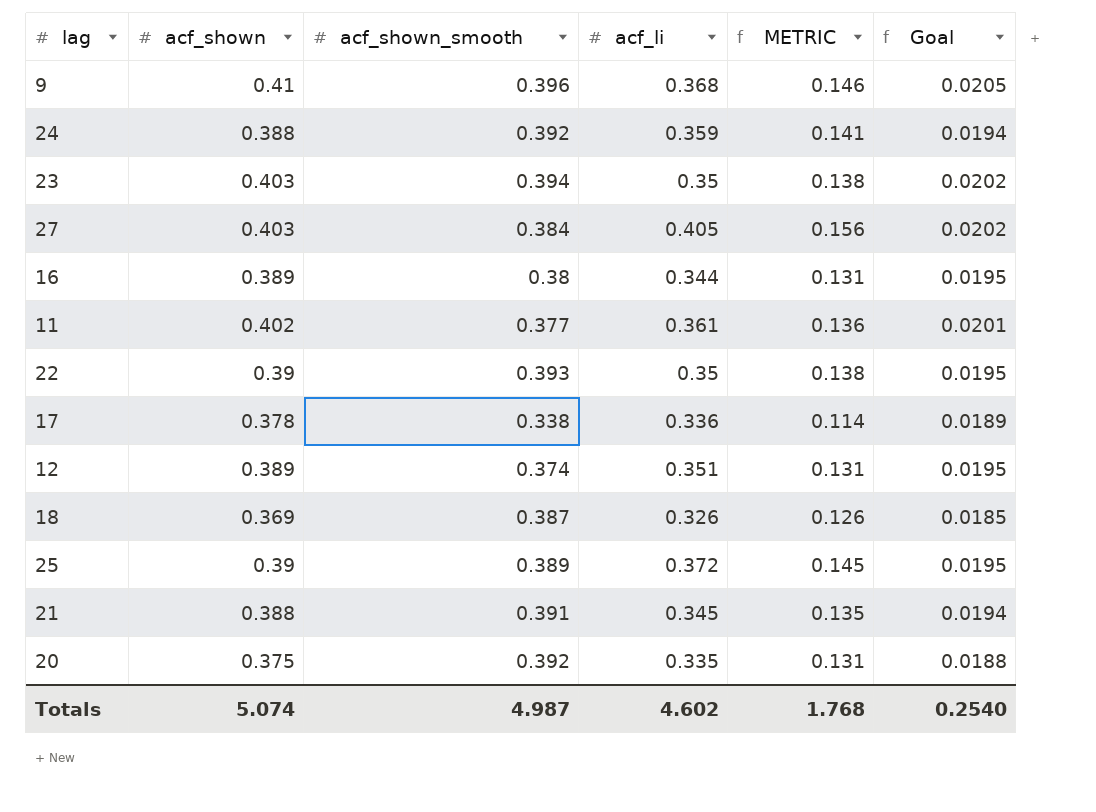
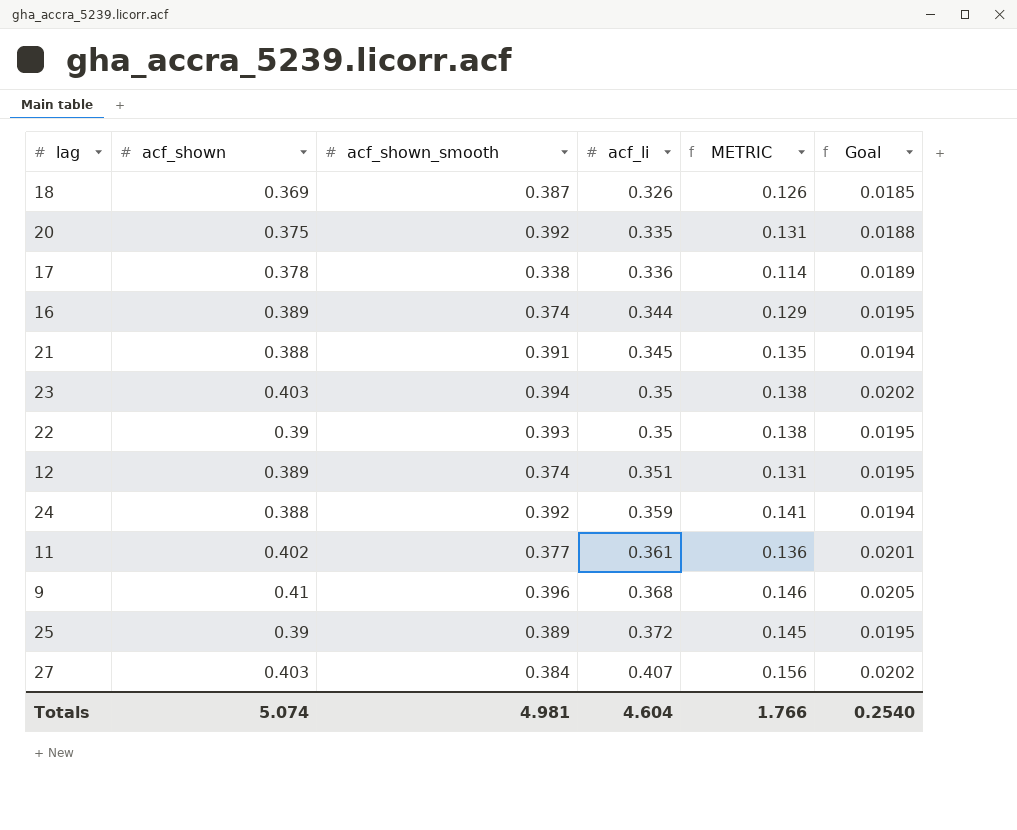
row order: none -> acf_li ascending
16 | acf_shown_smooth: 0.38 -> 0.374
16 | METRIC: 0.131 -> 0.129
27 | acf_li: 0.405 -> 0.407
Totals | acf_shown_smooth: 4.987 -> 4.981
Totals | acf_li: 4.602 -> 4.604
Totals | METRIC: 1.768 -> 1.766

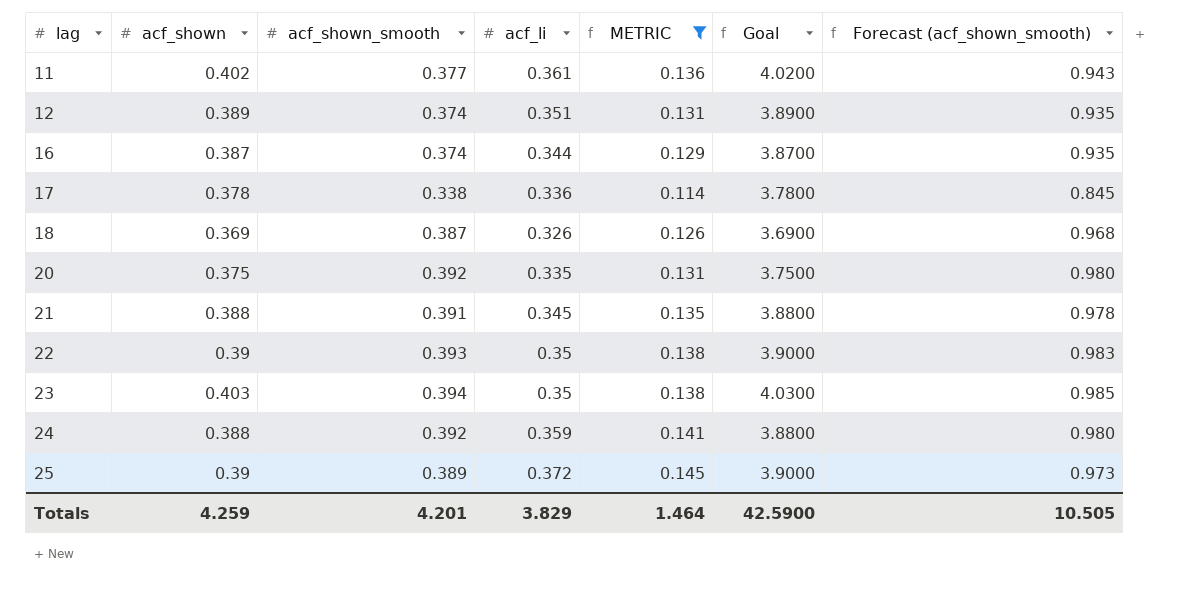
filter: none -> METRIC <= 0.145
row order: acf_li ascending -> lag ascending
column Goal | formula: [acf_shown] * 0.05 -> [acf_shown] * 10
column Forecast (acf_shown_smooth) | formula: none -> [acf_shown_smooth] * 2.5
16 | acf_shown: 0.389 -> 0.387
Totals | acf_shown: 5.074 -> 4.259
Totals | acf_shown_smooth: 4.981 -> 4.201
Totals | acf_li: 4.604 -> 3.829
Totals | METRIC: 1.766 -> 1.464
Totals | Goal: 0.2540 -> 42.5900

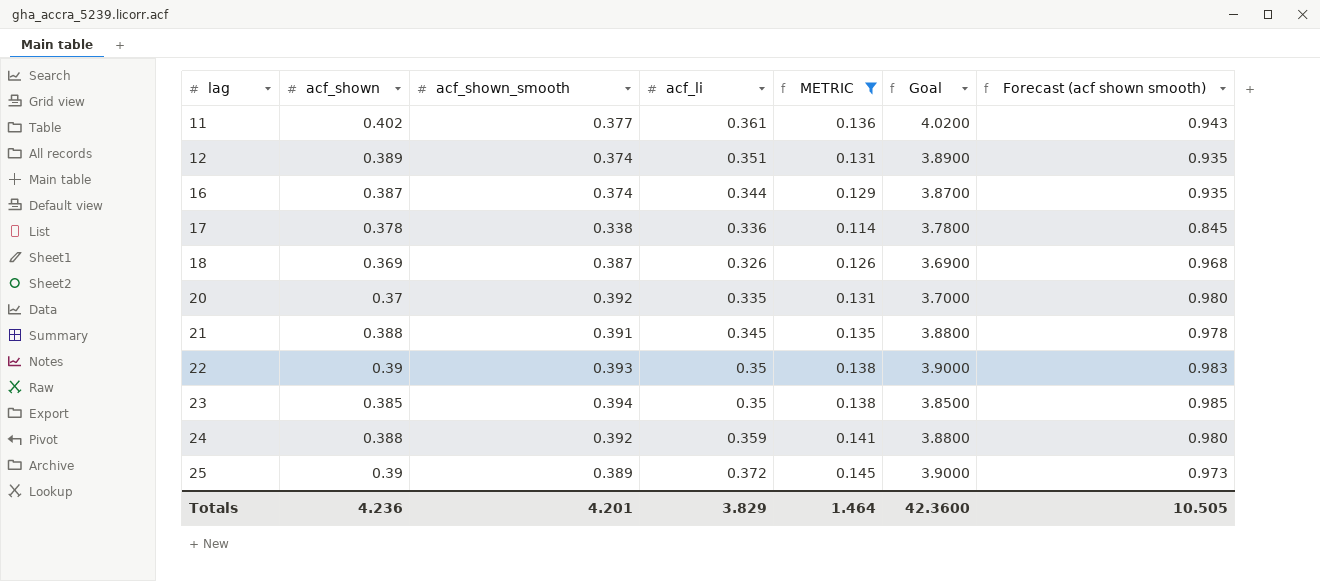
column name: Forecast (acf_shown_smooth) -> Forecast (acf shown smooth)
20 | acf_shown: 0.375 -> 0.37
20 | Goal: 3.7500 -> 3.7000
23 | acf_shown: 0.403 -> 0.385
23 | Goal: 4.0300 -> 3.8500
Totals | acf_shown: 4.259 -> 4.236
Totals | Goal: 42.5900 -> 42.3600

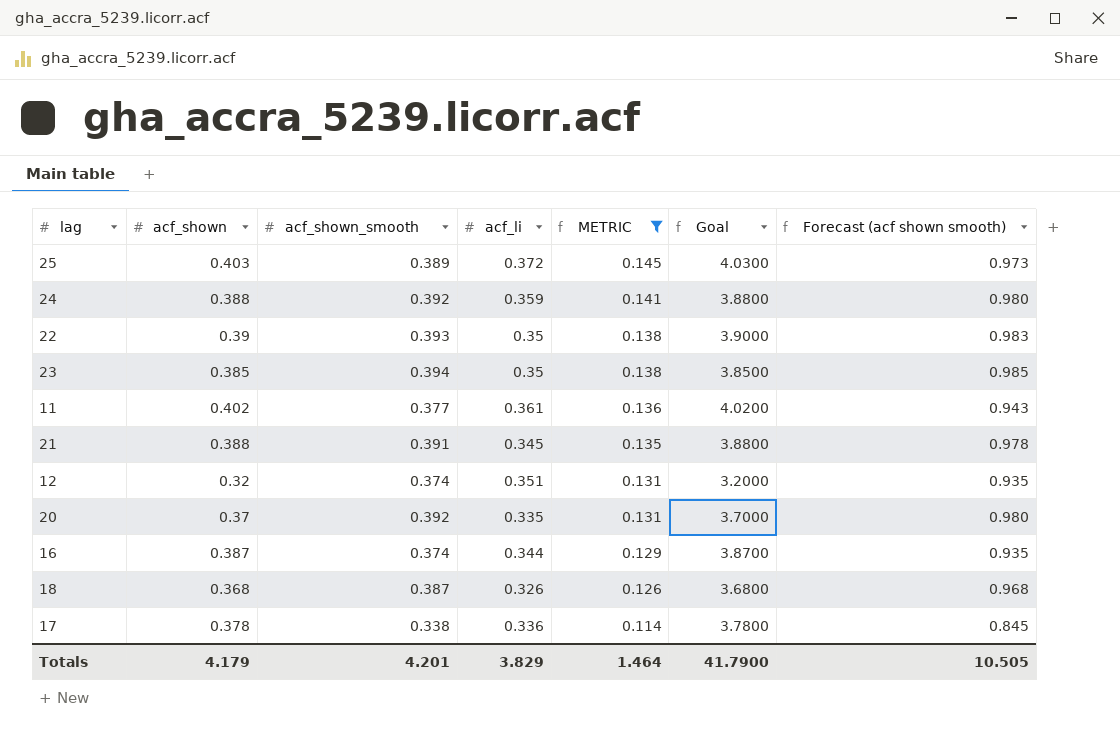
row order: lag ascending -> METRIC descending
25 | acf_shown: 0.39 -> 0.403
25 | Goal: 3.9000 -> 4.0300
12 | acf_shown: 0.389 -> 0.32
12 | Goal: 3.8900 -> 3.2000
18 | acf_shown: 0.369 -> 0.368
18 | Goal: 3.6900 -> 3.6800
Totals | acf_shown: 4.236 -> 4.179
Totals | Goal: 42.3600 -> 41.7900

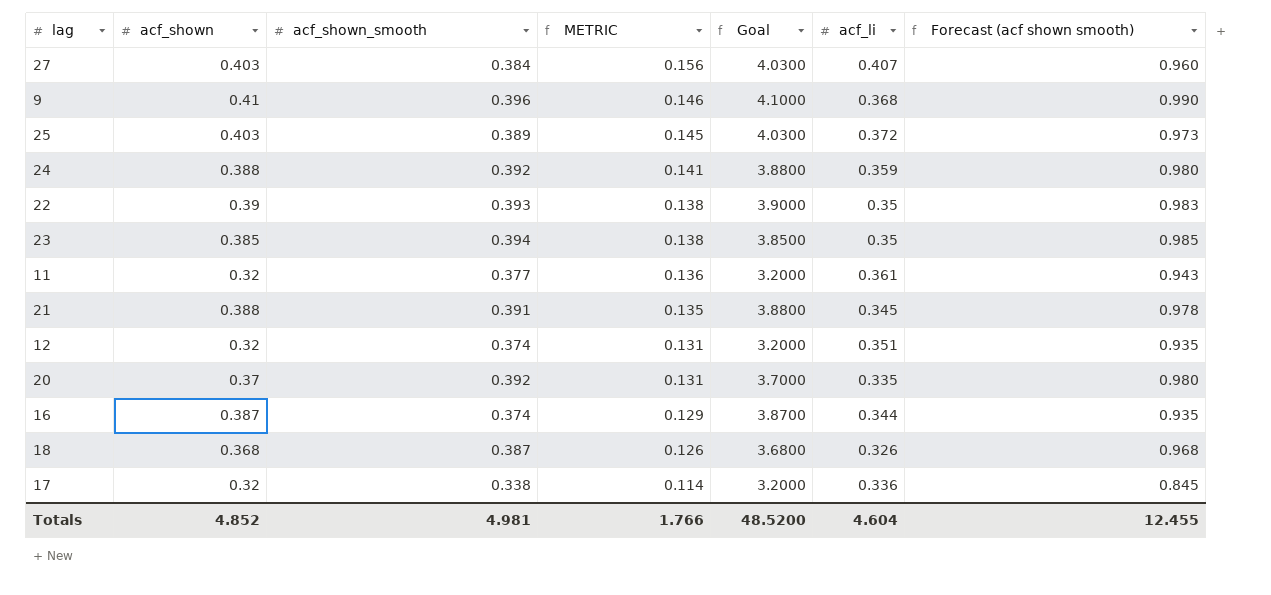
filter: METRIC <= 0.145 -> none
column acf_li | position: 4 -> 6
11 | acf_shown: 0.402 -> 0.32
11 | Goal: 4.0200 -> 3.2000
17 | acf_shown: 0.378 -> 0.32
17 | Goal: 3.7800 -> 3.2000
Totals | acf_shown: 4.179 -> 4.852
Totals | acf_shown_smooth: 4.201 -> 4.981
Totals | METRIC: 1.464 -> 1.766
Totals | Goal: 41.7900 -> 48.5200
Totals | acf_li: 3.829 -> 4.604
Totals | Forecast (acf shown smooth): 10.505 -> 12.455

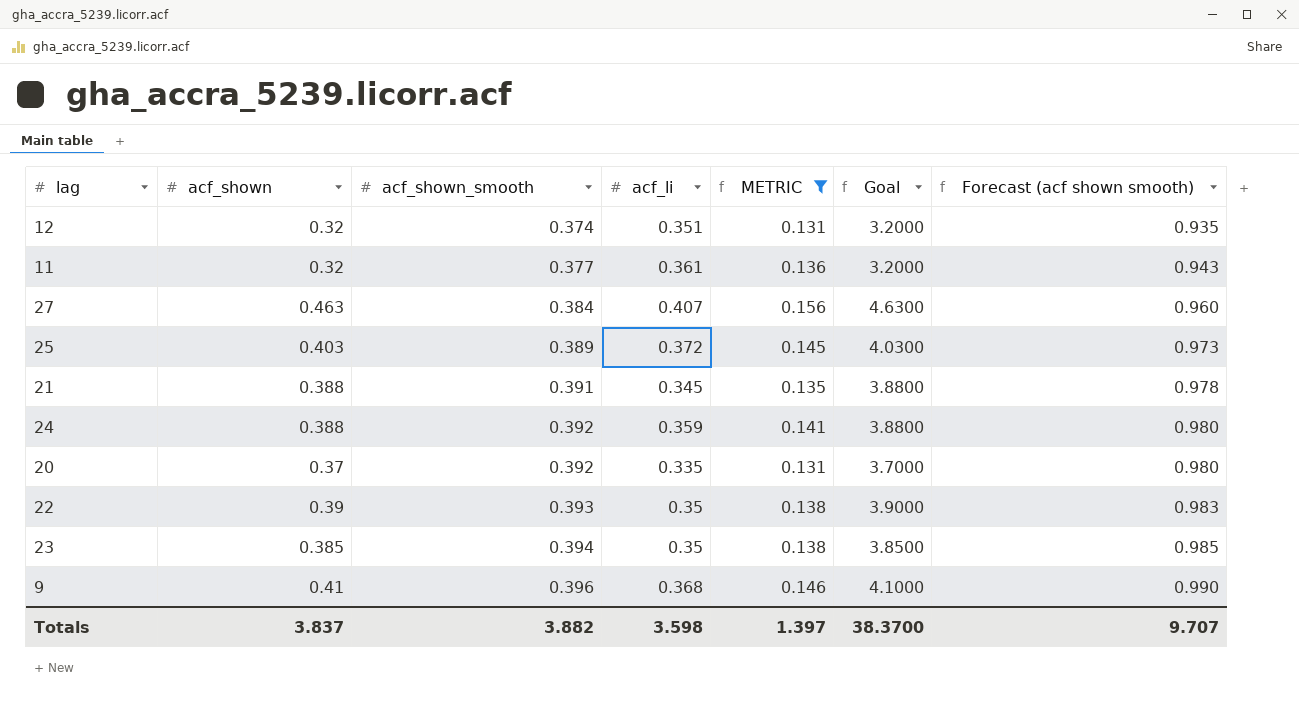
filter: none -> METRIC >= 0.131
row order: METRIC descending -> acf_shown_smooth ascending
column acf_li | position: 6 -> 4
27 | acf_shown: 0.403 -> 0.463
27 | Goal: 4.0300 -> 4.6300
Totals | acf_shown: 4.852 -> 3.837
Totals | acf_shown_smooth: 4.981 -> 3.882
Totals | acf_li: 4.604 -> 3.598
Totals | METRIC: 1.766 -> 1.397
Totals | Goal: 48.5200 -> 38.3700
Totals | Forecast (acf shown smooth): 12.455 -> 9.707

